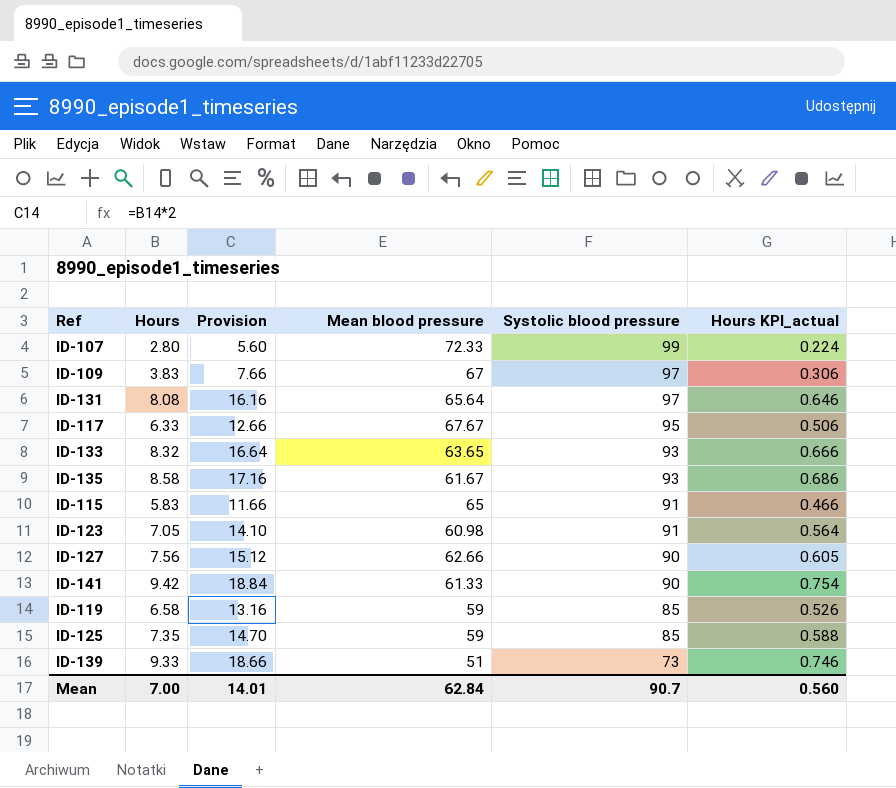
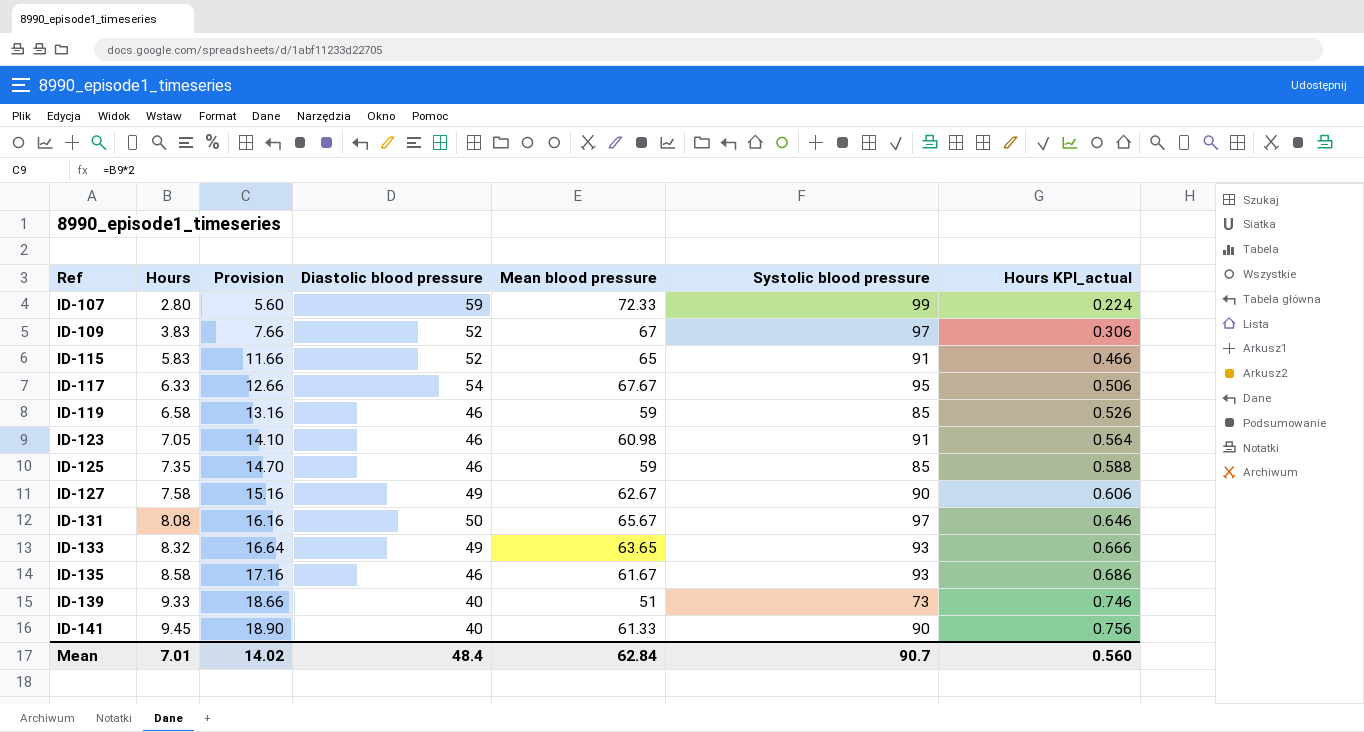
row order: Systolic blood pressure descending -> Ref ascending
column Diastolic blood pressure | position: none -> 4
ID-127 | Hours: 7.56 -> 7.58
ID-127 | Provision: 15.12 -> 15.16
ID-127 | Mean blood pressure: 62.66 -> 62.67
ID-127 | Hours KPI_actual: 0.605 -> 0.606
ID-131 | Mean blood pressure: 65.64 -> 65.67
ID-141 | Hours: 9.42 -> 9.45
ID-141 | Provision: 18.84 -> 18.90
ID-141 | Hours KPI_actual: 0.754 -> 0.756
Mean | Hours: 7.00 -> 7.01
Mean | Provision: 14.01 -> 14.02

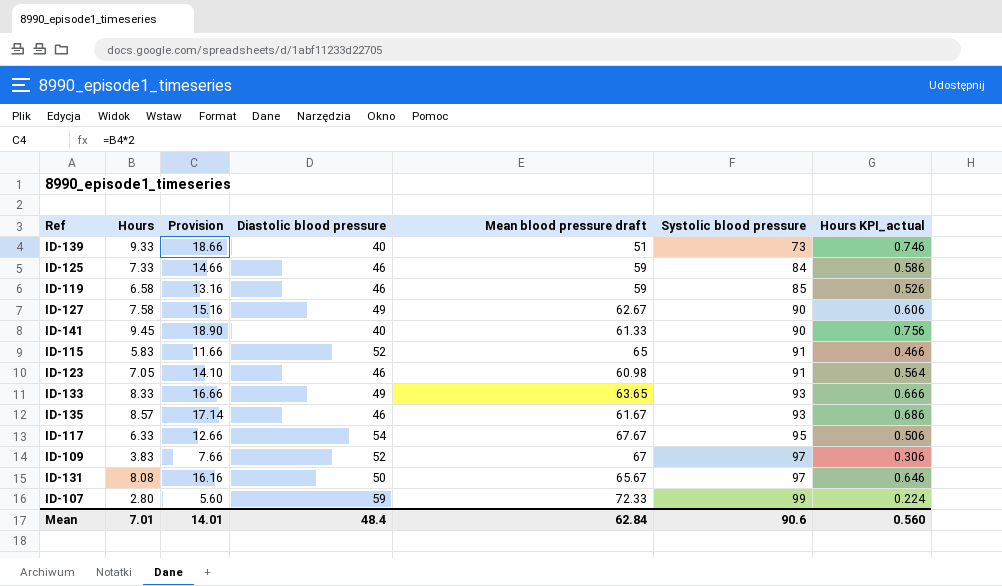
row order: Ref ascending -> Systolic blood pressure ascending
column name: Mean blood pressure -> Mean blood pressure draft
ID-125 | Hours: 7.35 -> 7.33
ID-125 | Provision: 14.70 -> 14.66
ID-125 | Systolic blood pressure: 85 -> 84
ID-125 | Hours KPI_actual: 0.588 -> 0.586
ID-133 | Hours: 8.32 -> 8.33
ID-133 | Provision: 16.64 -> 16.66
ID-135 | Hours: 8.58 -> 8.57
ID-135 | Provision: 17.16 -> 17.14
Mean | Provision: 14.02 -> 14.01
Mean | Systolic blood pressure: 90.7 -> 90.6

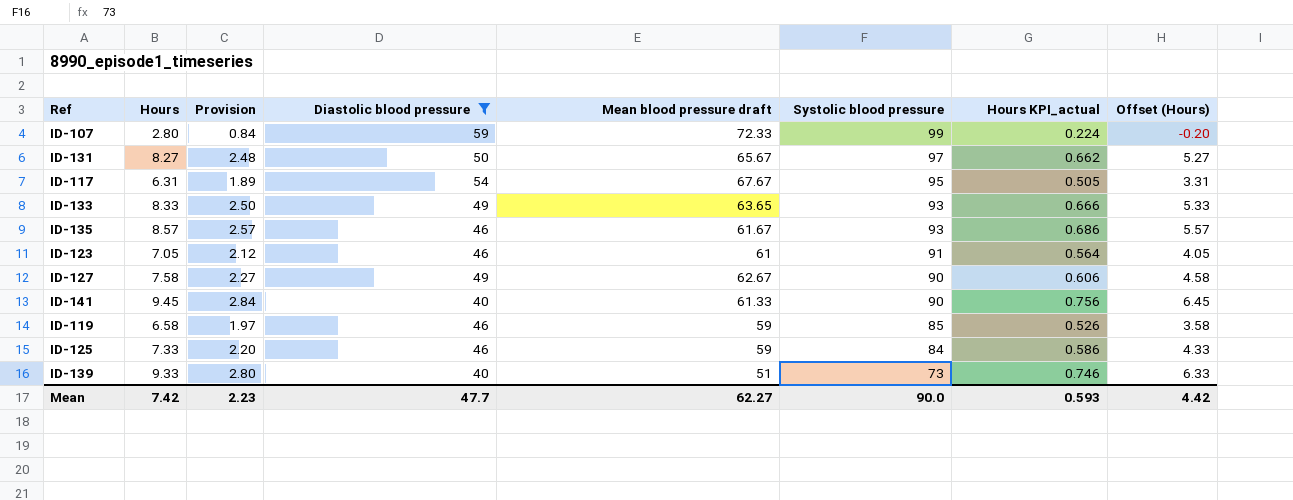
filter: none -> Diastolic blood pressure != 52
row order: Systolic blood pressure ascending -> Systolic blood pressure descending
column Provision | formula: [Hours] * 2 -> [Hours] * 0.3
column Offset (Hours) | formula: none -> [Hours] - 3
ID-131 | Hours: 8.08 -> 8.27
ID-131 | Hours KPI_actual: 0.646 -> 0.662
ID-117 | Hours: 6.33 -> 6.31
ID-117 | Hours KPI_actual: 0.506 -> 0.505
ID-123 | Mean blood pressure draft: 60.98 -> 61
Mean | Hours: 7.01 -> 7.42
Mean | Provision: 14.01 -> 2.23
Mean | Diastolic blood pressure: 48.4 -> 47.7
Mean | Mean blood pressure draft: 62.84 -> 62.27
Mean | Systolic blood pressure: 90.6 -> 90.0
Mean | Hours KPI_actual: 0.560 -> 0.593

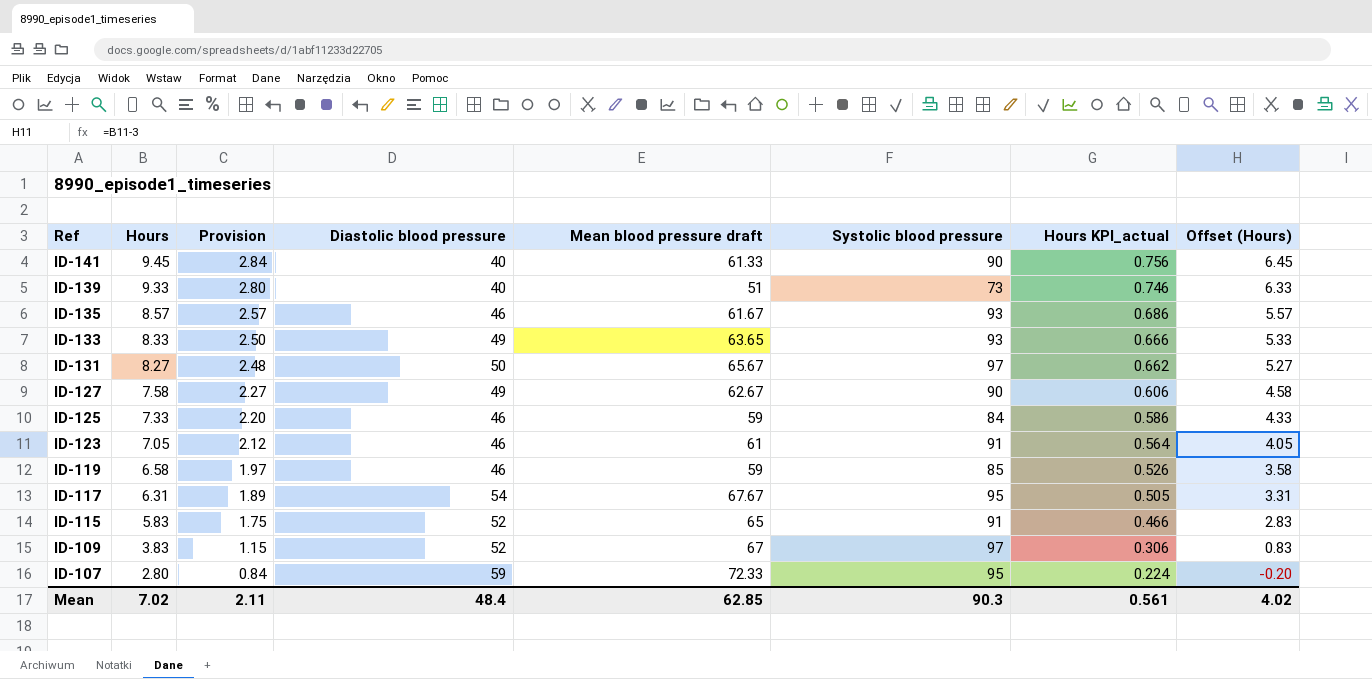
filter: Diastolic blood pressure != 52 -> none
row order: Systolic blood pressure descending -> Ref descending
ID-107 | Systolic blood pressure: 99 -> 95
Mean | Hours: 7.42 -> 7.02
Mean | Provision: 2.23 -> 2.11
Mean | Diastolic blood pressure: 47.7 -> 48.4
Mean | Mean blood pressure draft: 62.27 -> 62.85
Mean | Systolic blood pressure: 90.0 -> 90.3
Mean | Hours KPI_actual: 0.593 -> 0.561
Mean | Offset (Hours): 4.42 -> 4.02

